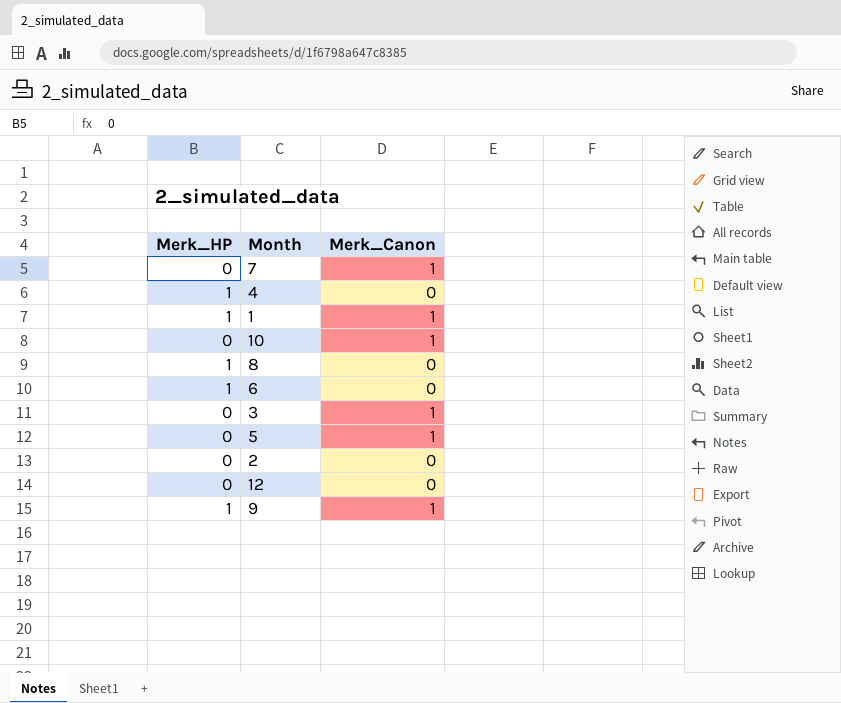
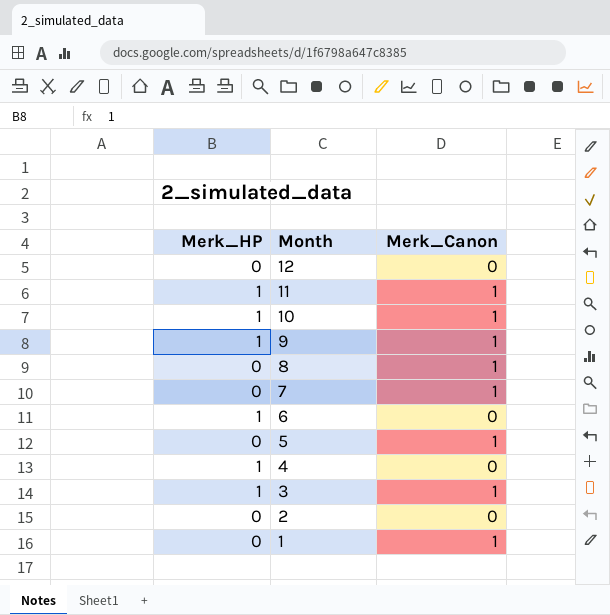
row order: none -> Month descending
row 11: none -> 1 | 1
10 | Merk_HP: 0 -> 1
8 | Merk_HP: 1 -> 0
8 | Merk_Canon: 0 -> 1
3 | Merk_HP: 0 -> 1
1 | Merk_HP: 1 -> 0

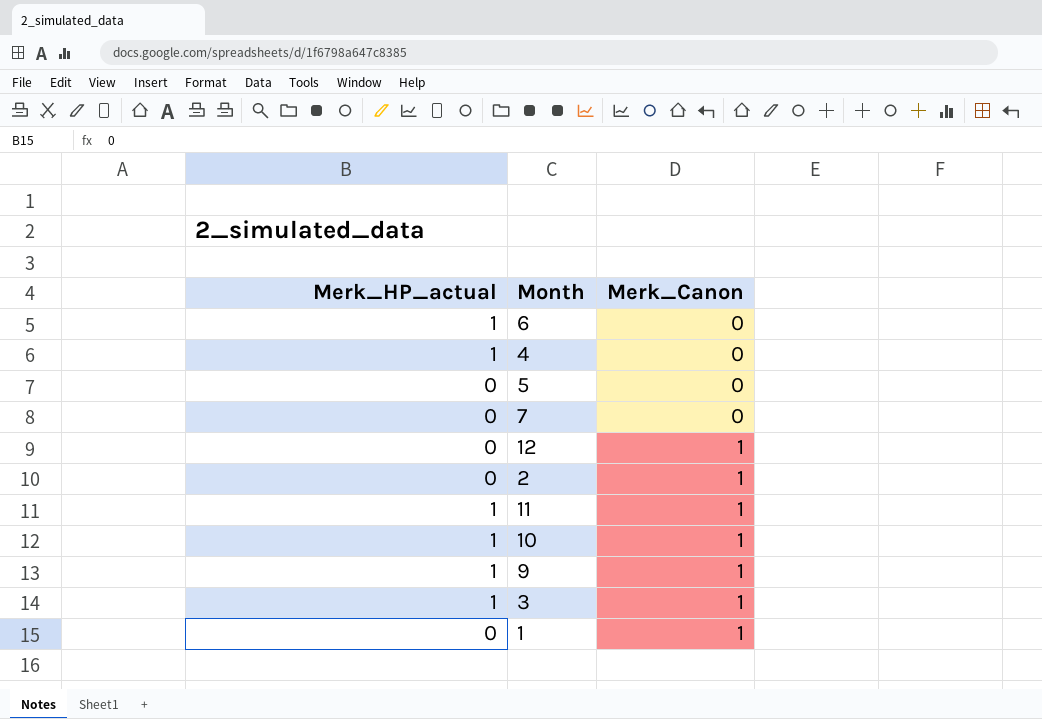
row order: Month descending -> Merk_Canon ascending
column name: Merk_HP -> Merk_HP_actual
row 8: 0 | 1 -> none
5 | Merk_Canon: 1 -> 0
7 | Merk_Canon: 1 -> 0
12 | Merk_Canon: 0 -> 1
2 | Merk_Canon: 0 -> 1

